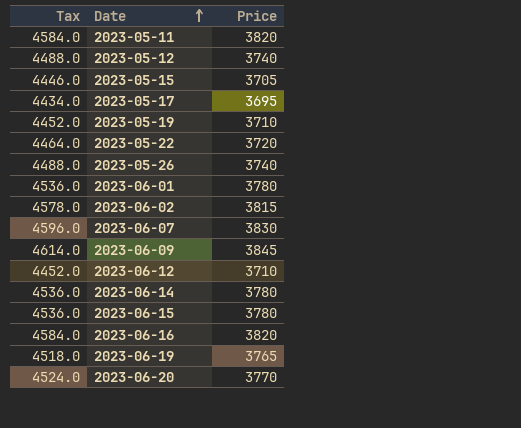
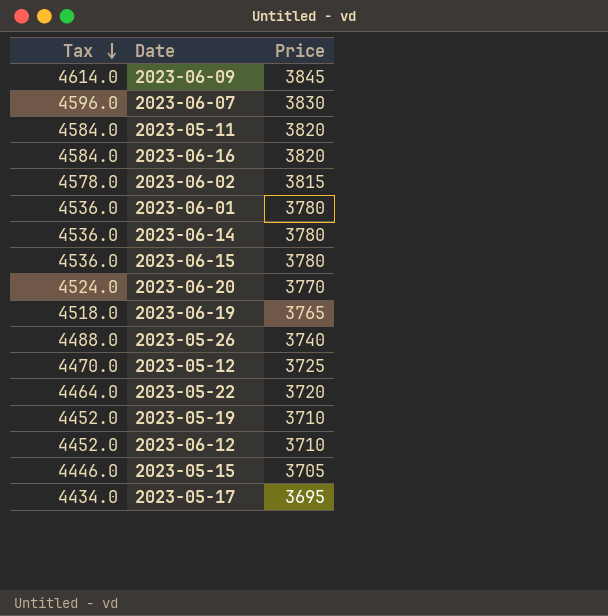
row order: Date ascending -> Tax descending
2023-05-12 | Tax: 4488.0 -> 4470.0
2023-05-12 | Price: 3740 -> 3725

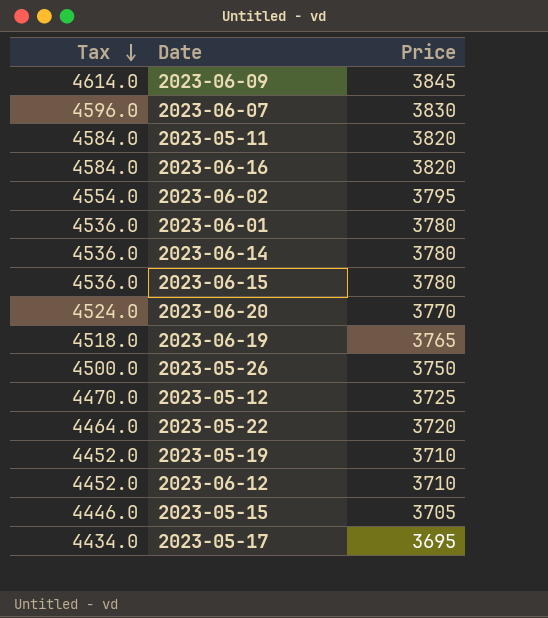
2023-06-02 | Tax: 4578.0 -> 4554.0
2023-06-02 | Price: 3815 -> 3795
2023-05-26 | Tax: 4488.0 -> 4500.0
2023-05-26 | Price: 3740 -> 3750

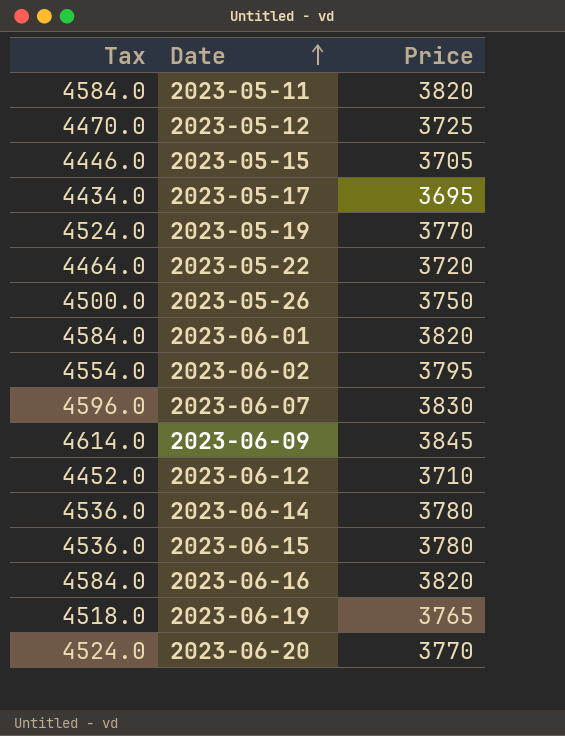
row order: Tax descending -> Date ascending
2023-05-19 | Tax: 4452.0 -> 4524.0
2023-05-19 | Price: 3710 -> 3770
2023-06-01 | Tax: 4536.0 -> 4584.0
2023-06-01 | Price: 3780 -> 3820

